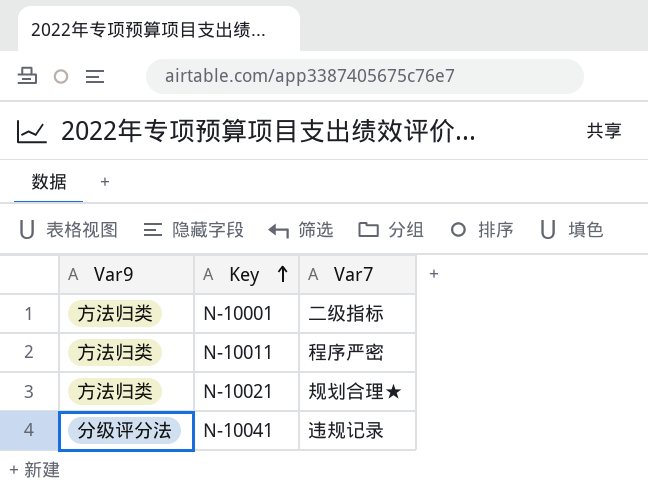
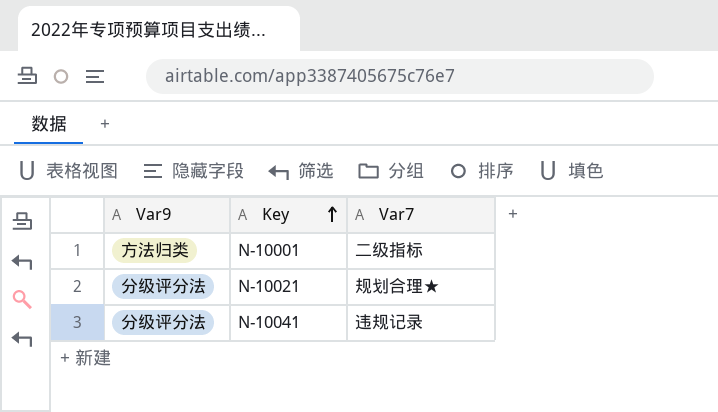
row N-10011: 方法归类 | 程序严密 -> none
N-10021 | Var9: 方法归类 -> 分级评分法

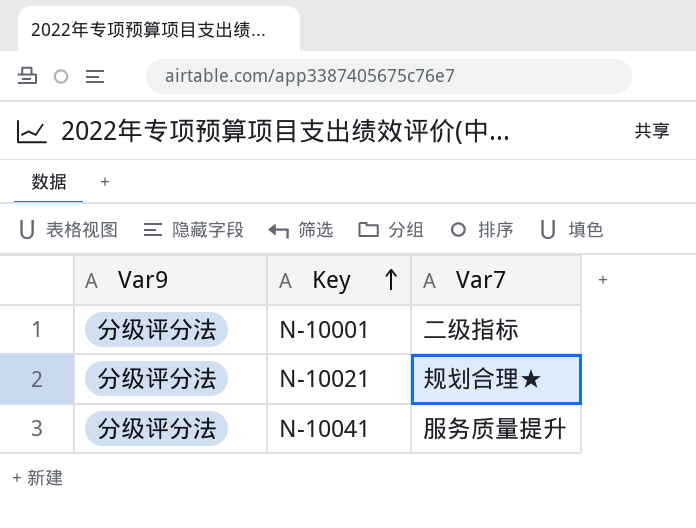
N-10001 | Var9: 方法归类 -> 分级评分法
N-10041 | Var7: 违规记录 -> 服务质量提升

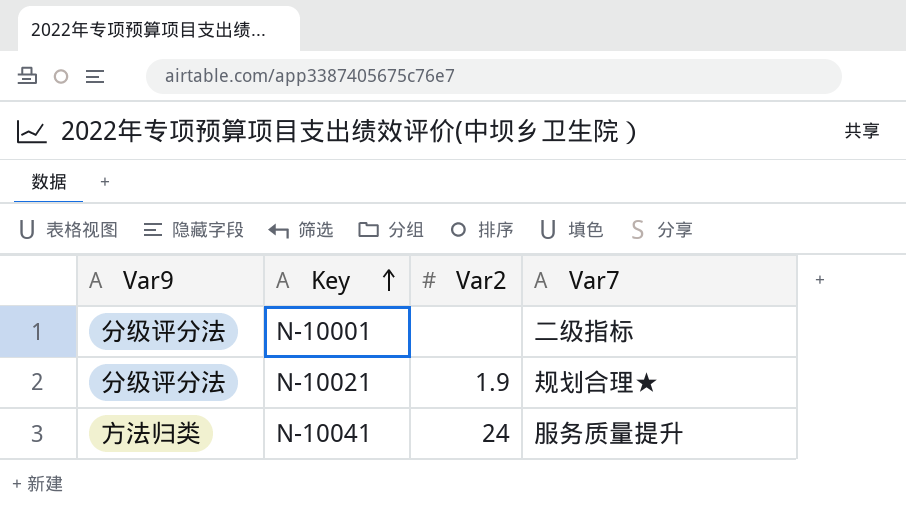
column Var2 | position: none -> 3
N-10041 | Var9: 分级评分法 -> 方法归类

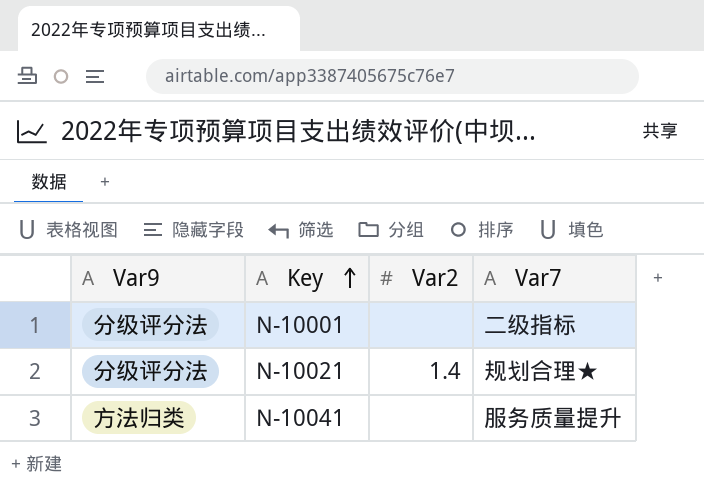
N-10021 | Var2: 1.9 -> 1.4
N-10041 | Var2: 24 -> none

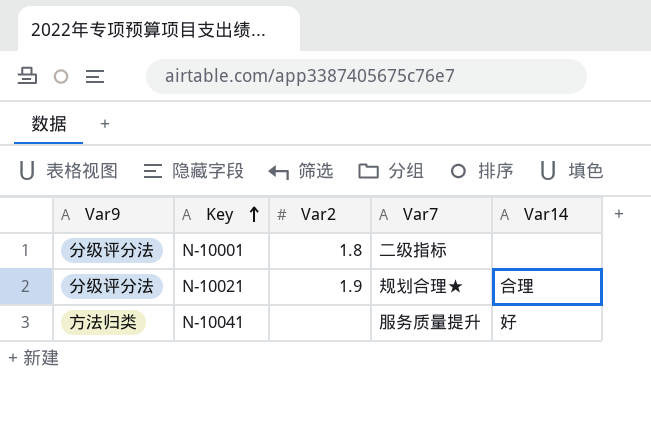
column Var14 | position: none -> 5
N-10001 | Var2: none -> 1.8
N-10021 | Var2: 1.4 -> 1.9

